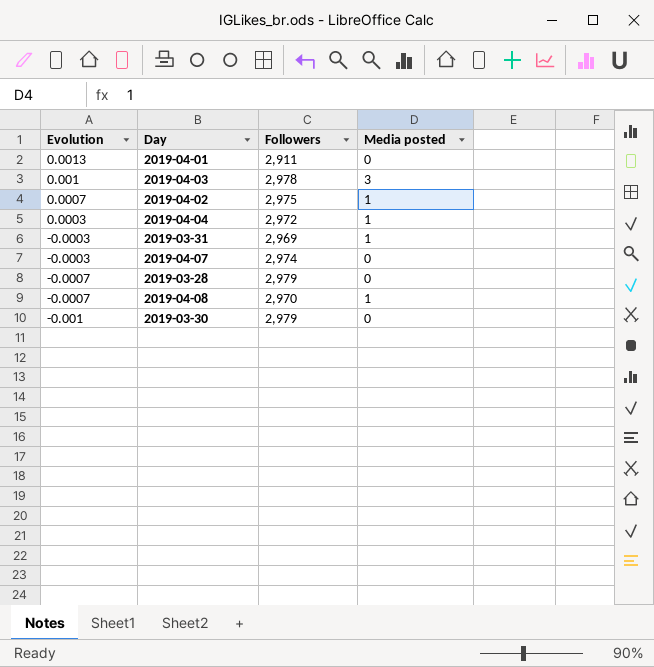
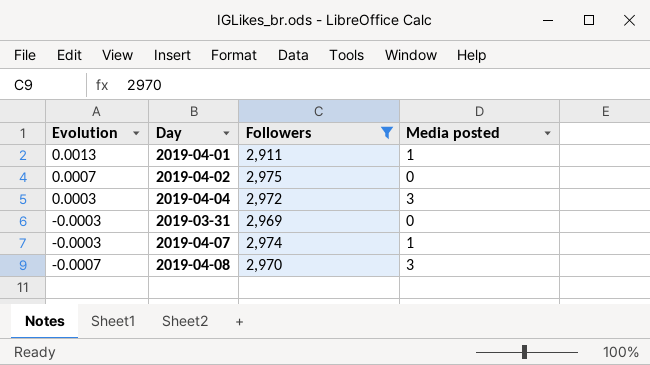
filter: none -> Followers <= 2,975
2019-04-01 | Media posted: 0 -> 1
2019-04-02 | Media posted: 1 -> 0
2019-04-04 | Media posted: 1 -> 3
2019-03-31 | Media posted: 1 -> 0
2019-04-07 | Media posted: 0 -> 1
2019-04-08 | Media posted: 1 -> 3

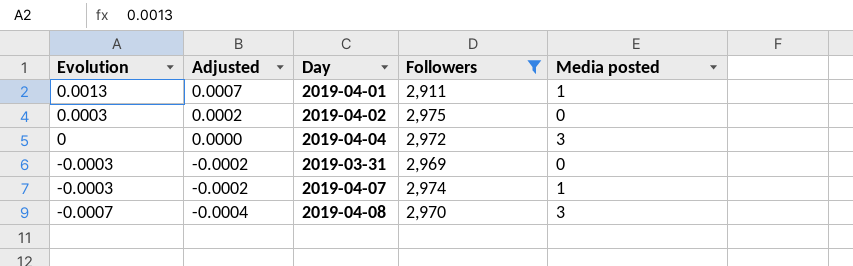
column Adjusted | formula: none -> [Evolution] * 0.5
2019-04-02 | Evolution: 0.0007 -> 0.0003
2019-04-04 | Evolution: 0.0003 -> 0

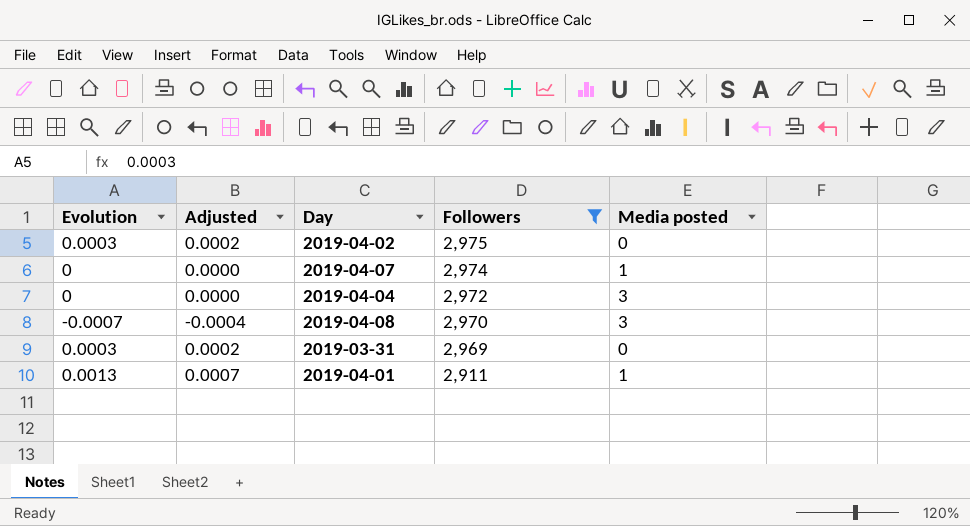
row order: Evolution descending -> Followers descending
2019-04-07 | Evolution: -0.0003 -> 0
2019-04-07 | Adjusted: -0.0002 -> 0.0000
2019-03-31 | Evolution: -0.0003 -> 0.0003
2019-03-31 | Adjusted: -0.0002 -> 0.0002

